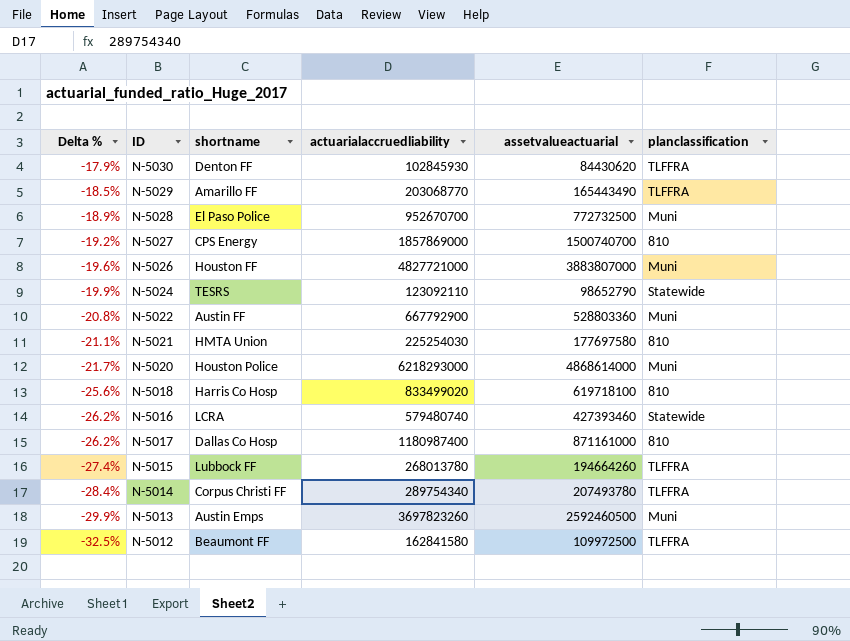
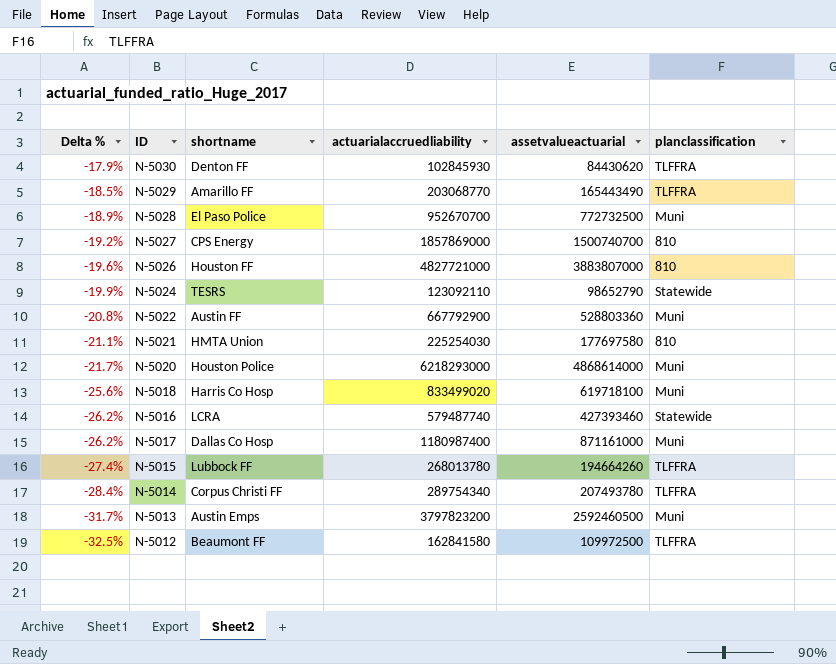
N-5026 | planclassification: Muni -> 810
N-5018 | planclassification: 810 -> Muni
N-5016 | actuarialaccruedliability: 579480740 -> 579487740
N-5017 | planclassification: 810 -> Muni
N-5013 | Delta %: -29.9% -> -31.7%
N-5013 | actuarialaccruedliability: 3697823260 -> 3797823200

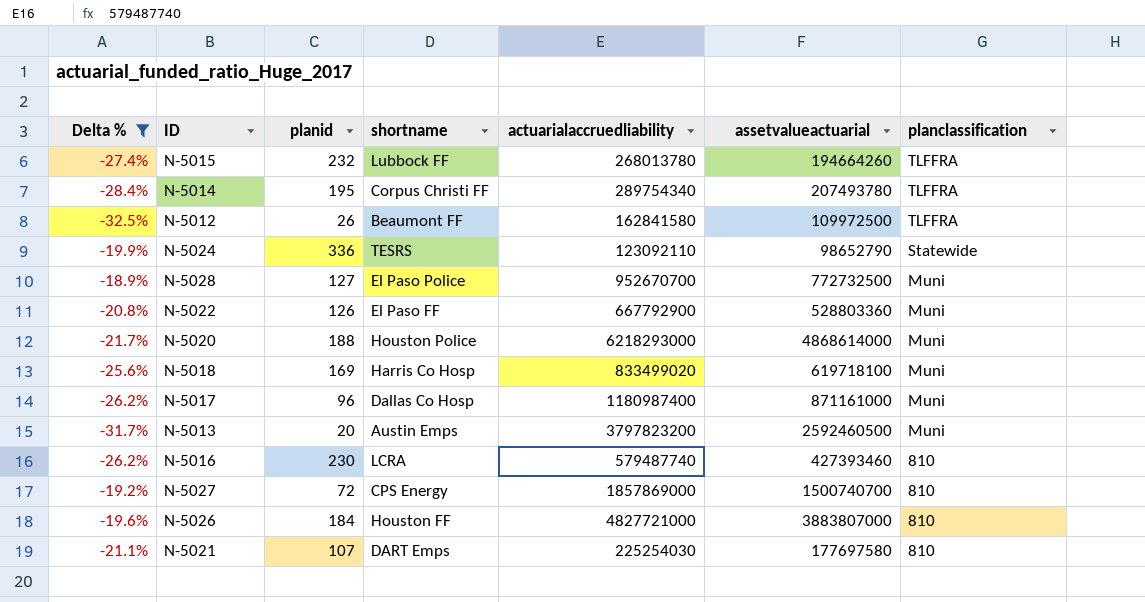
filter: none -> Delta % <= -18.9%
row order: Delta % descending -> planclassification descending
column planid | position: none -> 3
N-5022 | shortname: Austin FF -> El Paso FF
N-5016 | planclassification: Statewide -> 810
N-5021 | shortname: HMTA Union -> DART Emps

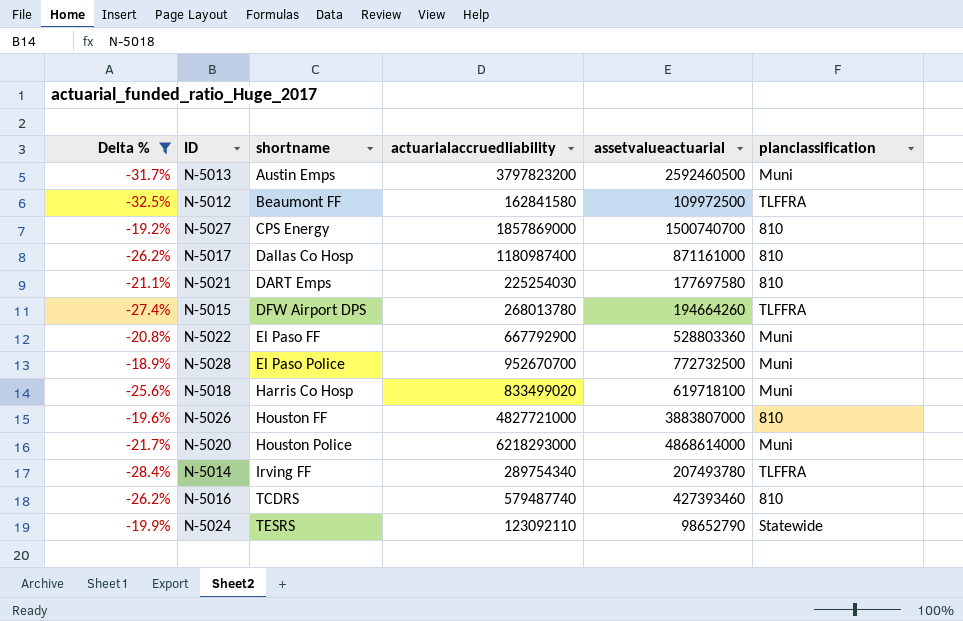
row order: planclassification descending -> shortname ascending
column planid | position: 3 -> none
N-5017 | planclassification: Muni -> 810
N-5015 | shortname: Lubbock FF -> DFW Airport DPS
N-5014 | shortname: Corpus Christi FF -> Irving FF
N-5016 | shortname: LCRA -> TCDRS

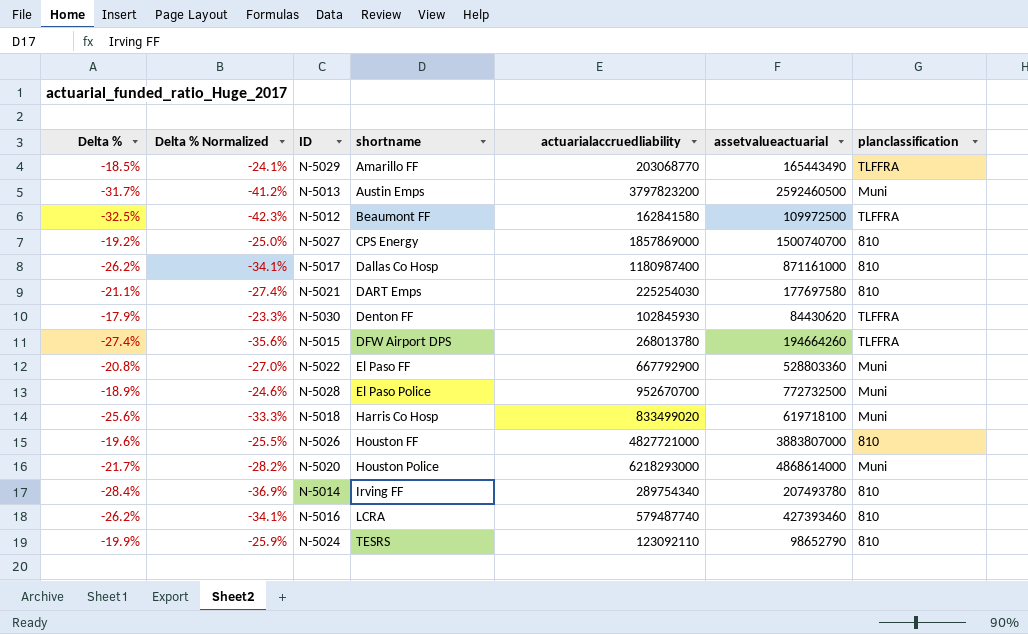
filter: Delta % <= -18.9% -> none
column Delta % Normalized | formula: none -> [Delta %] * 1.3
N-5014 | planclassification: TLFFRA -> 810
N-5016 | shortname: TCDRS -> LCRA
N-5024 | planclassification: Statewide -> 810

